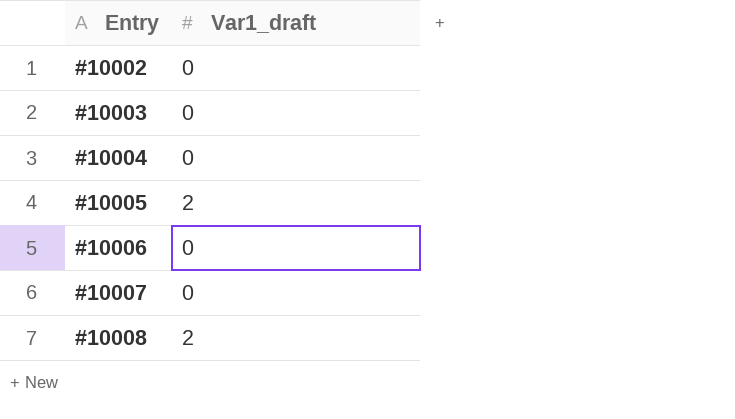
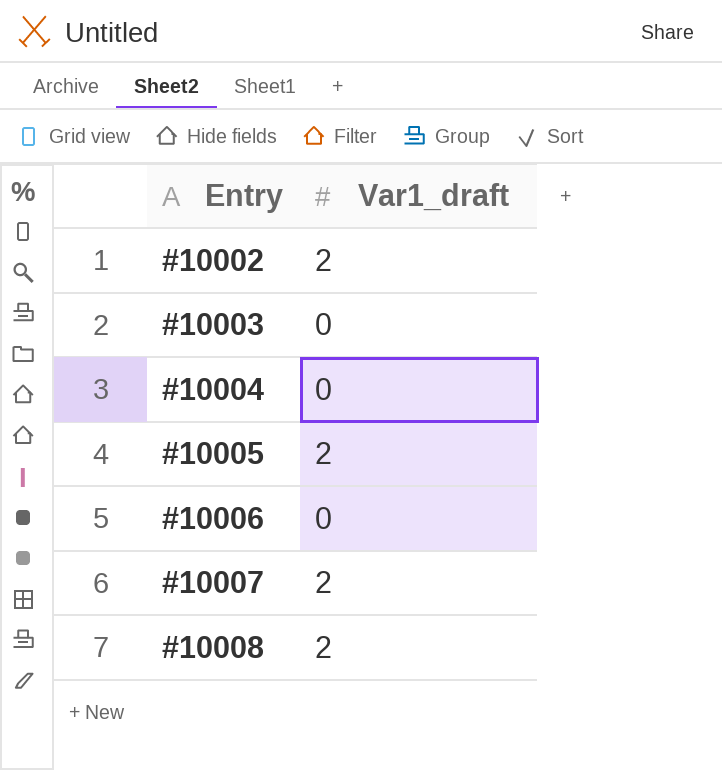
#10002 | Var1_draft: 0 -> 2
#10007 | Var1_draft: 0 -> 2

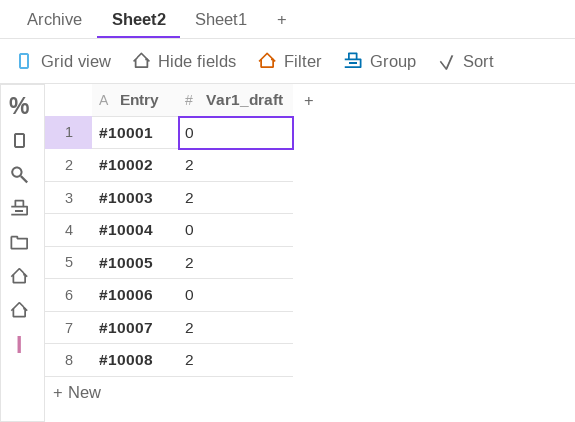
row #10001: none -> 0
#10003 | Var1_draft: 0 -> 2

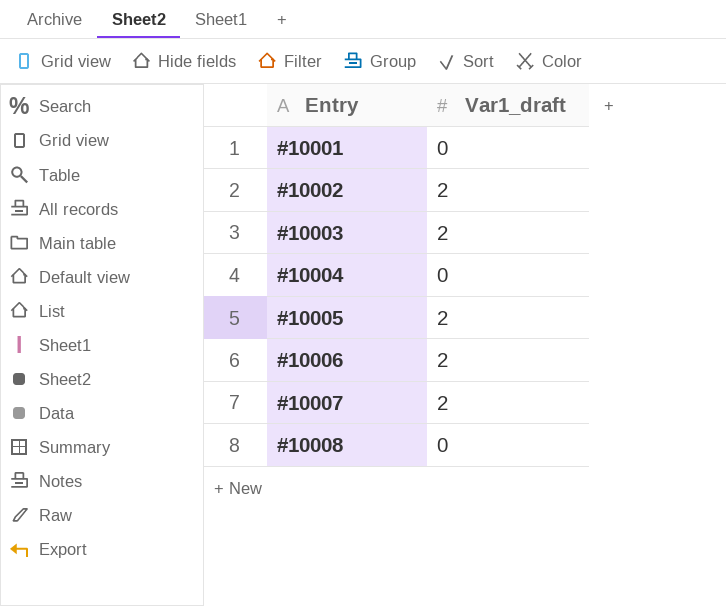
#10006 | Var1_draft: 0 -> 2
#10008 | Var1_draft: 2 -> 0

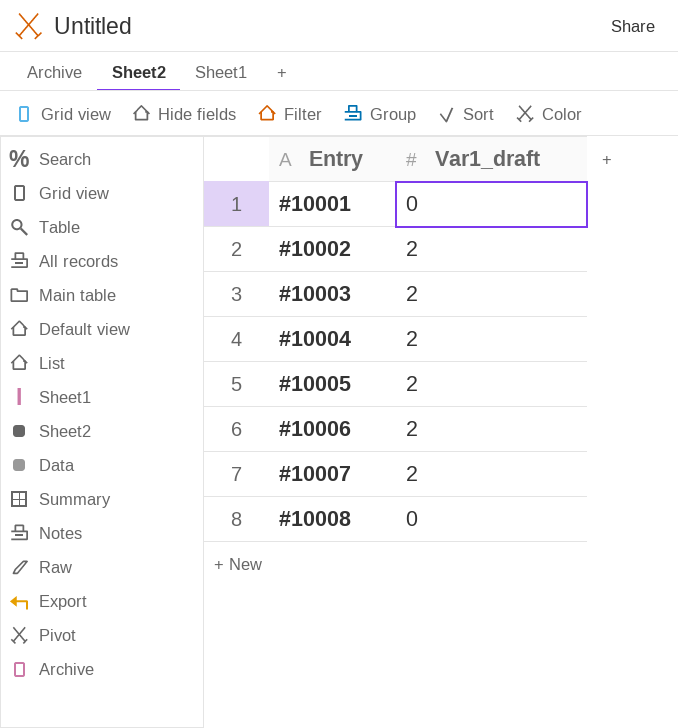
#10004 | Var1_draft: 0 -> 2

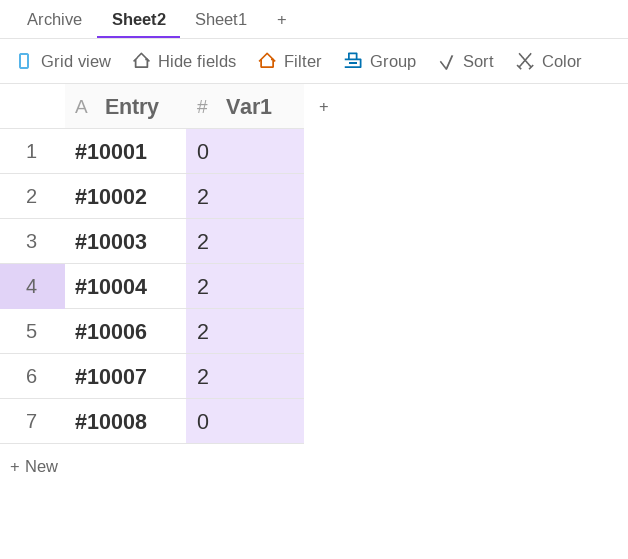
column name: Var1_draft -> Var1
row #10005: 2 -> none

